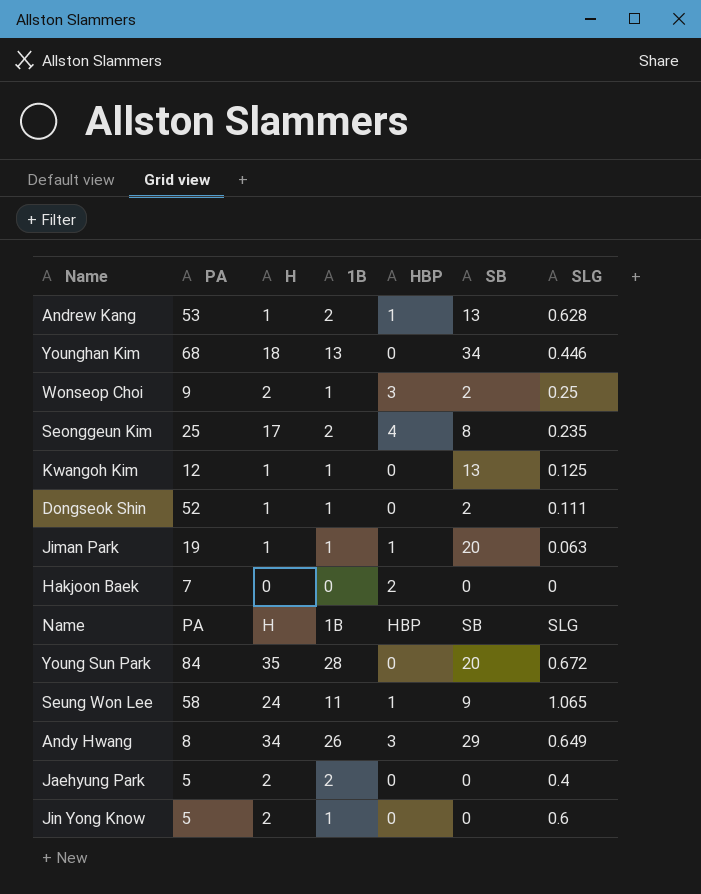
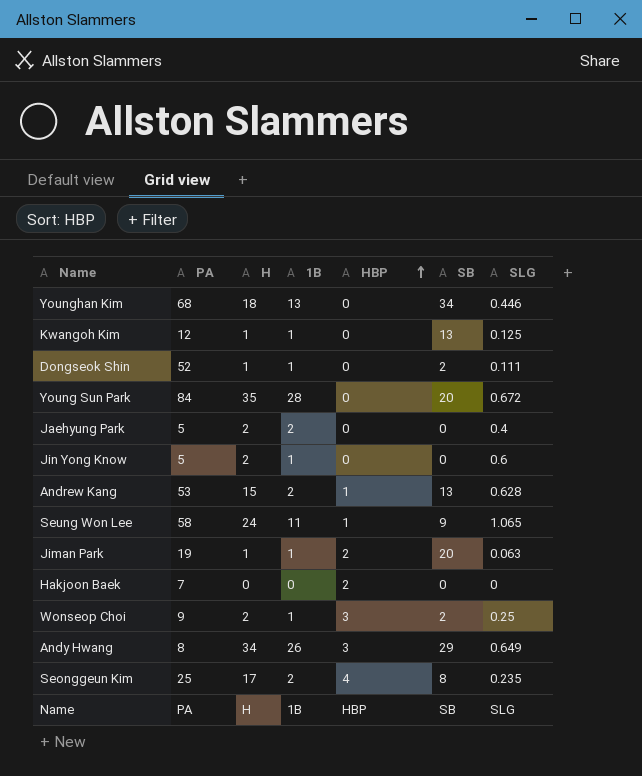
row order: none -> HBP ascending
Andrew Kang | H: 1 -> 15
Jiman Park | HBP: 1 -> 2

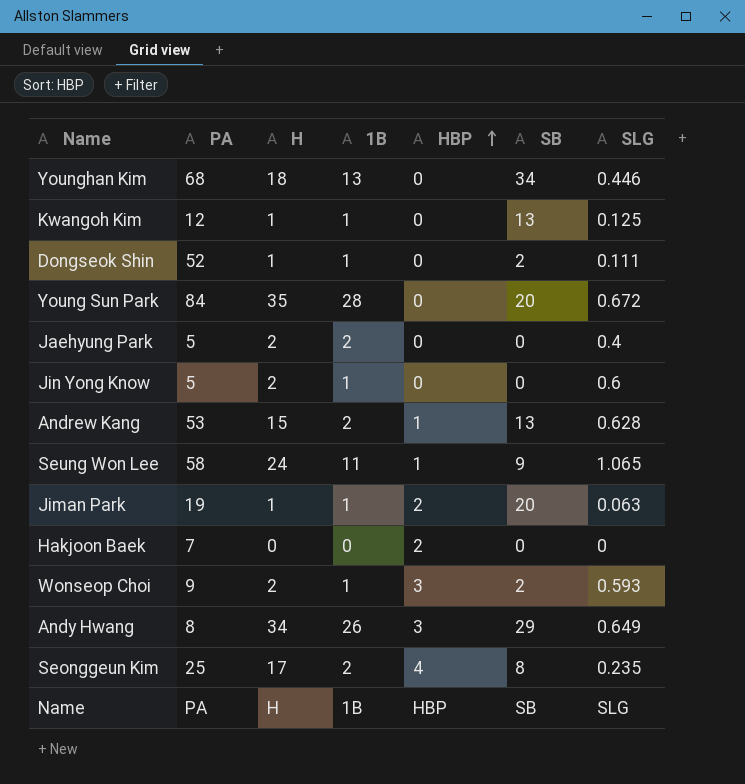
Wonseop Choi | SLG: 0.25 -> 0.593

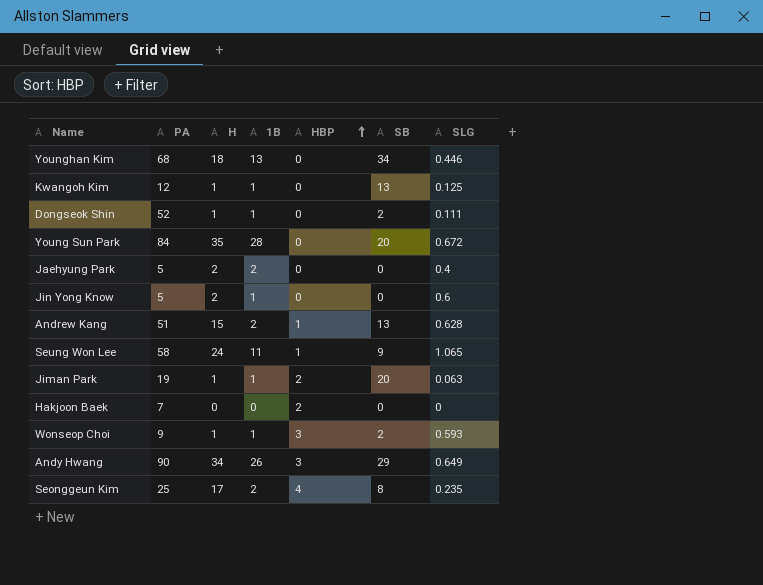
row Name: PA | H | 1B | HBP | SB | SLG -> none
Andrew Kang | PA: 53 -> 51
Wonseop Choi | H: 2 -> 1
Andy Hwang | PA: 8 -> 90

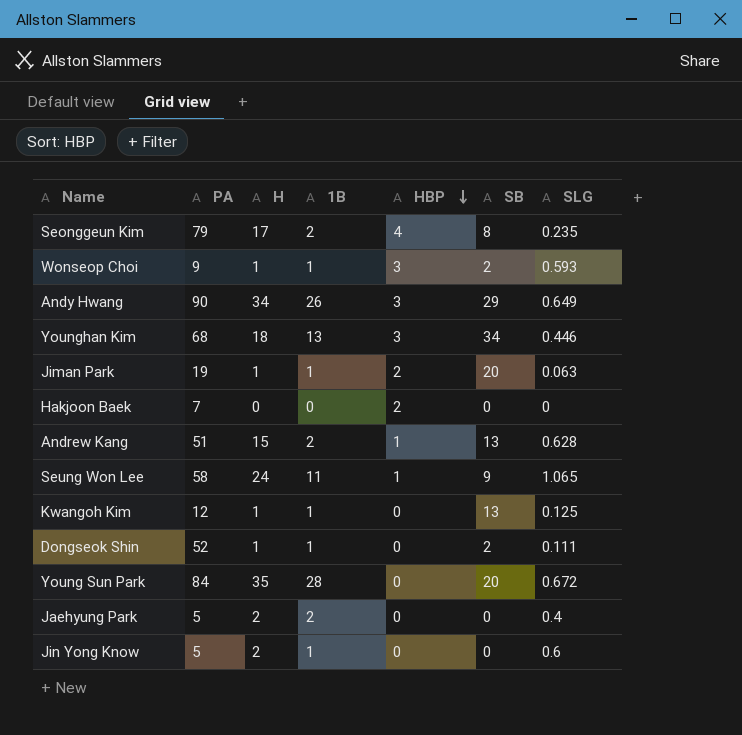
row order: HBP ascending -> HBP descending
Seonggeun Kim | PA: 25 -> 79
Younghan Kim | HBP: 0 -> 3

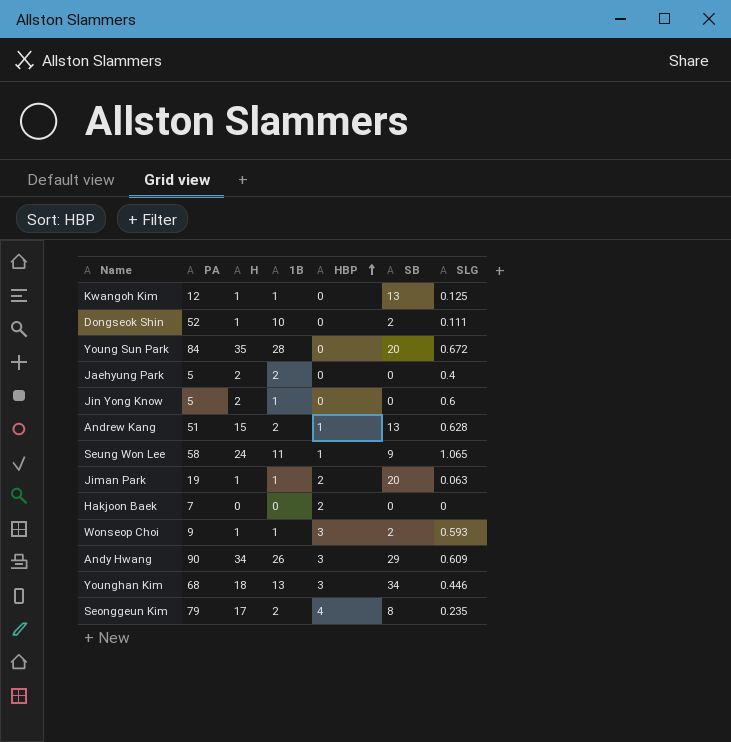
row order: HBP descending -> HBP ascending
Dongseok Shin | 1B: 1 -> 10
Andy Hwang | SLG: 0.649 -> 0.609

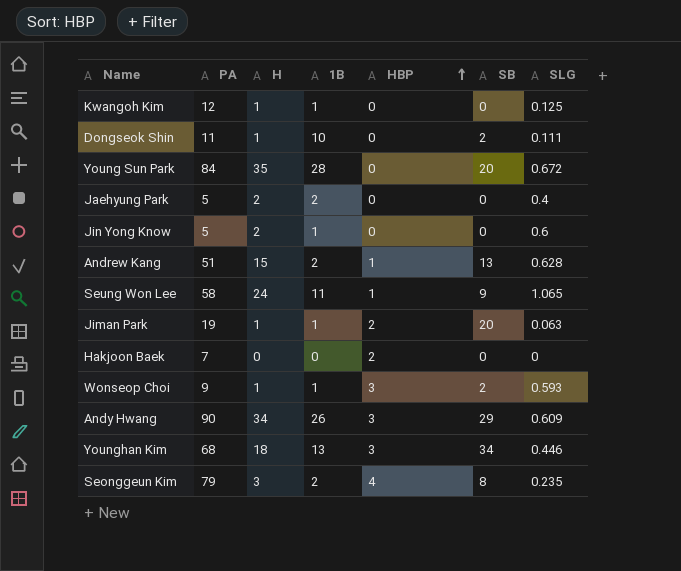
Kwangoh Kim | SB: 13 -> 0
Dongseok Shin | PA: 52 -> 11
Seonggeun Kim | H: 17 -> 3

